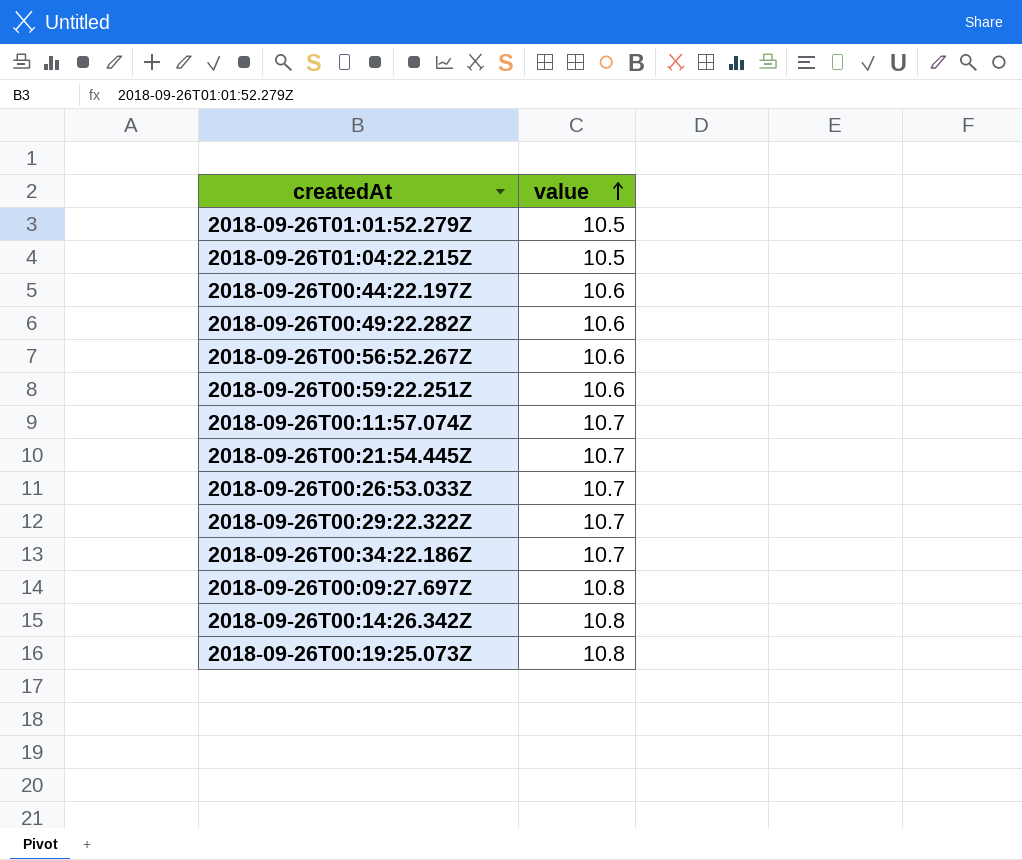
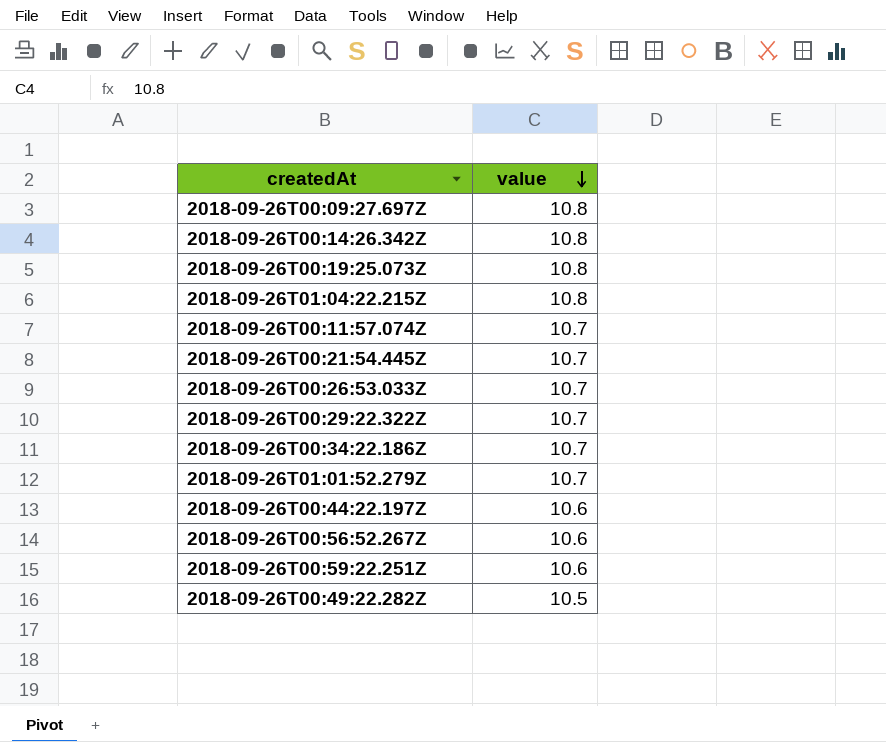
row order: value ascending -> value descending
2018-09-26T01:04:22.215Z | value: 10.5 -> 10.8
2018-09-26T01:01:52.279Z | value: 10.5 -> 10.7
2018-09-26T00:49:22.282Z | value: 10.6 -> 10.5

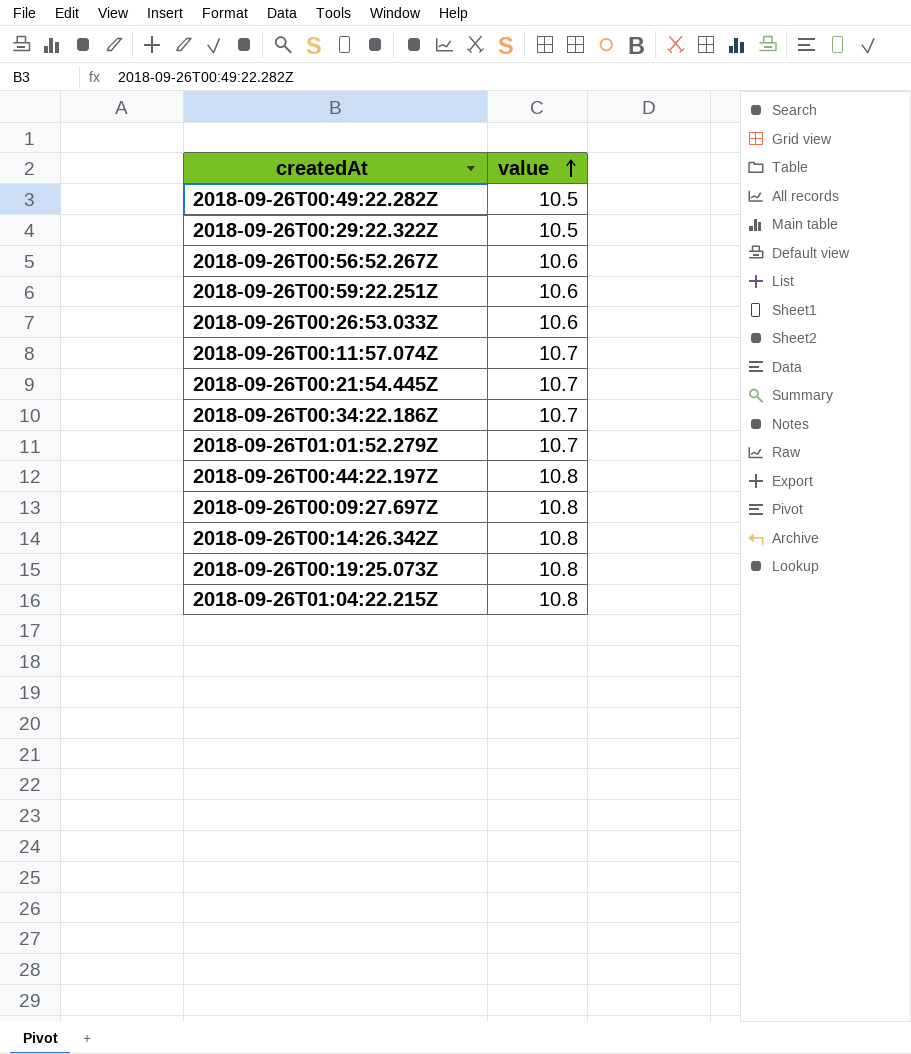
row order: value descending -> value ascending
2018-09-26T00:29:22.322Z | value: 10.7 -> 10.5
2018-09-26T00:26:53.033Z | value: 10.7 -> 10.6
2018-09-26T00:44:22.197Z | value: 10.6 -> 10.8

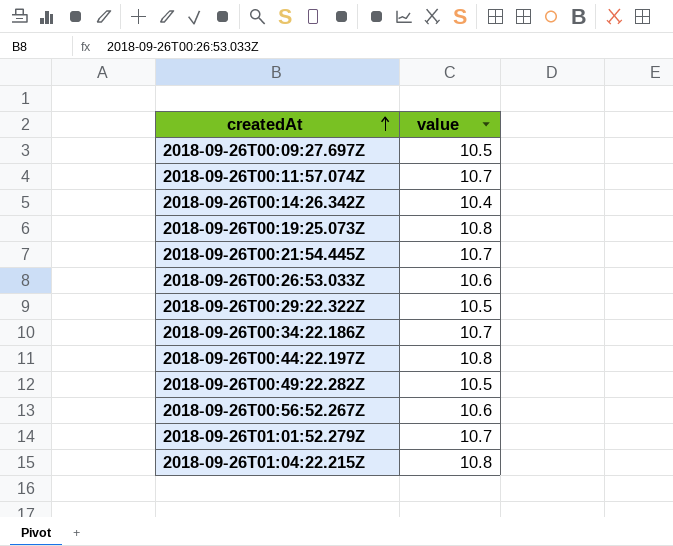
row order: value ascending -> createdAt ascending
row 2018-09-26T00:59:22.251Z: 10.6 -> none
2018-09-26T00:09:27.697Z | value: 10.8 -> 10.5
2018-09-26T00:14:26.342Z | value: 10.8 -> 10.4

